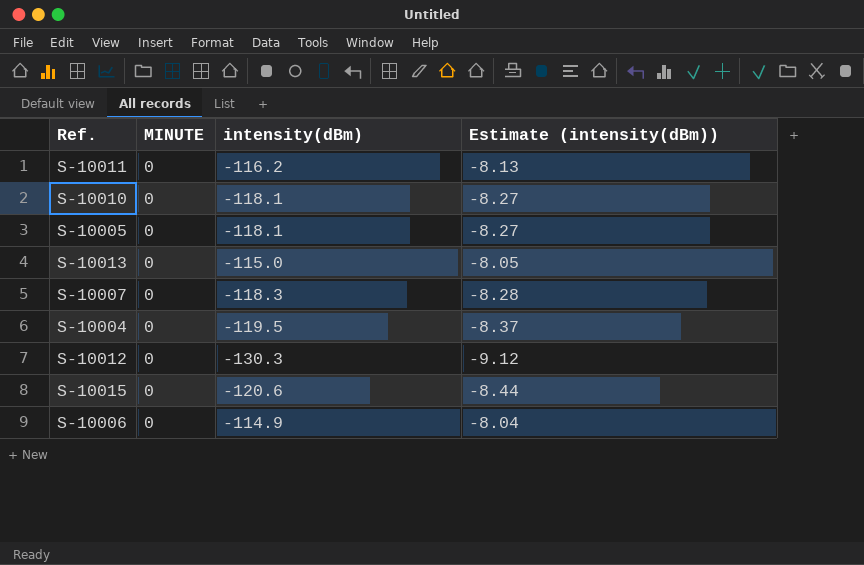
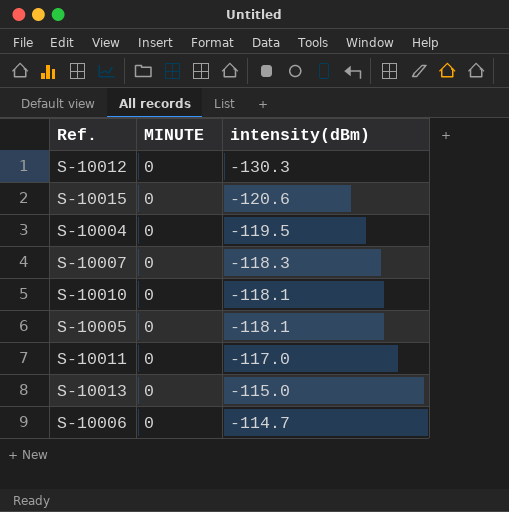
row order: none -> intensity(dBm) ascending
column Estimate (intensity(dBm)) | formula: [intensity(dBm)] * 0.07 -> none
S-10011 | intensity(dBm): -116.2 -> -117.0
S-10006 | intensity(dBm): -114.9 -> -114.7

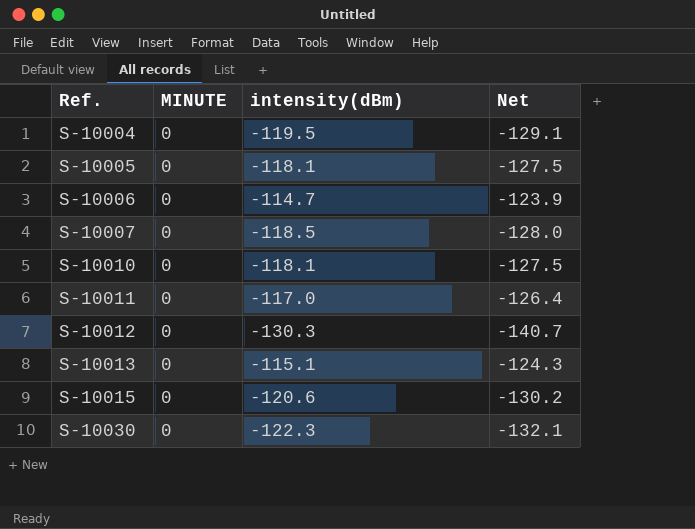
row order: intensity(dBm) ascending -> Ref. ascending
column Net | formula: none -> [intensity(dBm)] * 1.08
S-10007 | intensity(dBm): -118.3 -> -118.5
S-10013 | intensity(dBm): -115.0 -> -115.1
row S-10030: none -> 0 | -122.3 | -132.1

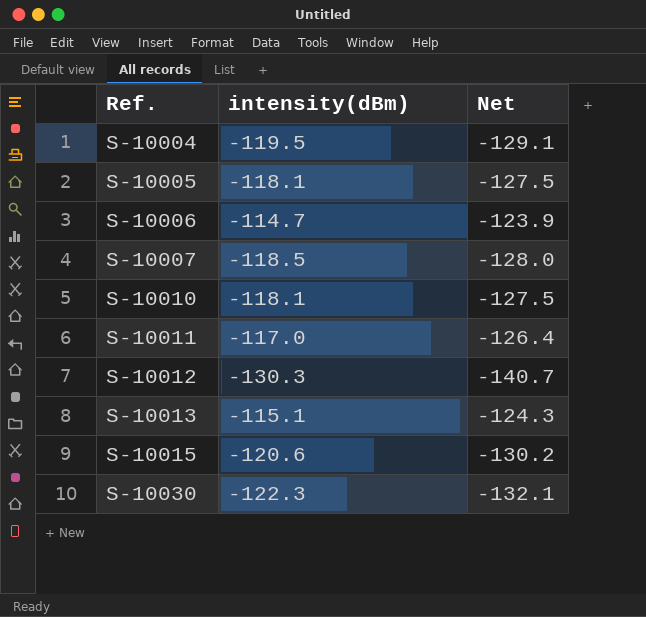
column MINUTE | position: 2 -> none

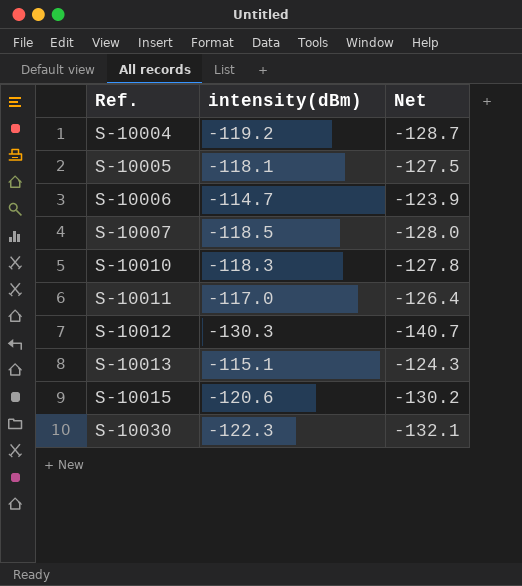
S-10004 | intensity(dBm): -119.5 -> -119.2
S-10004 | Net: -129.1 -> -128.7
S-10010 | intensity(dBm): -118.1 -> -118.3
S-10010 | Net: -127.5 -> -127.8

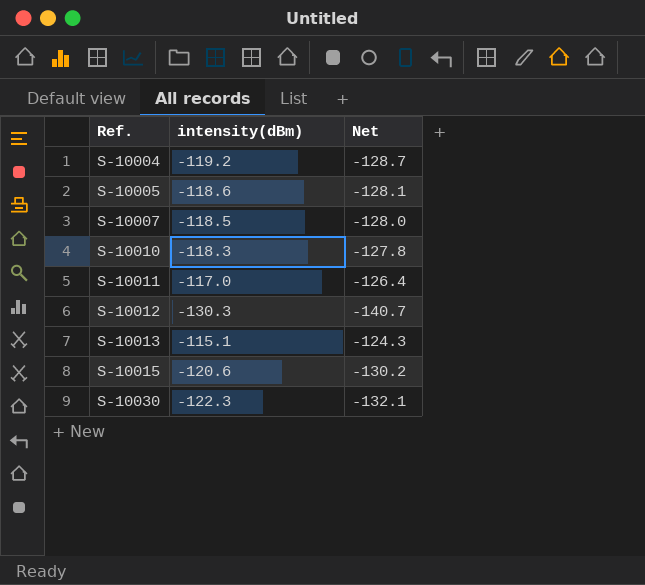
row S-10006: -114.7 | -123.9 -> none
S-10005 | intensity(dBm): -118.1 -> -118.6
S-10005 | Net: -127.5 -> -128.1

